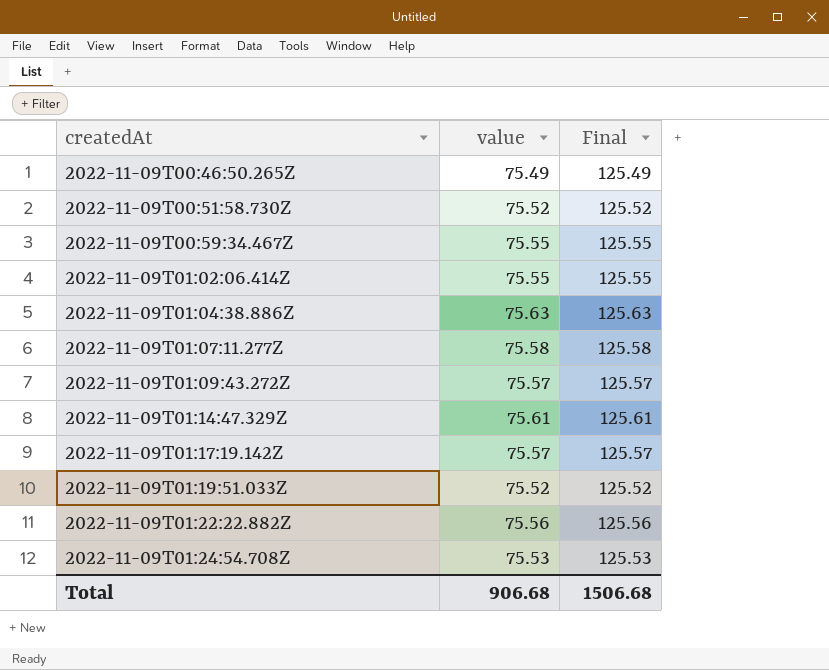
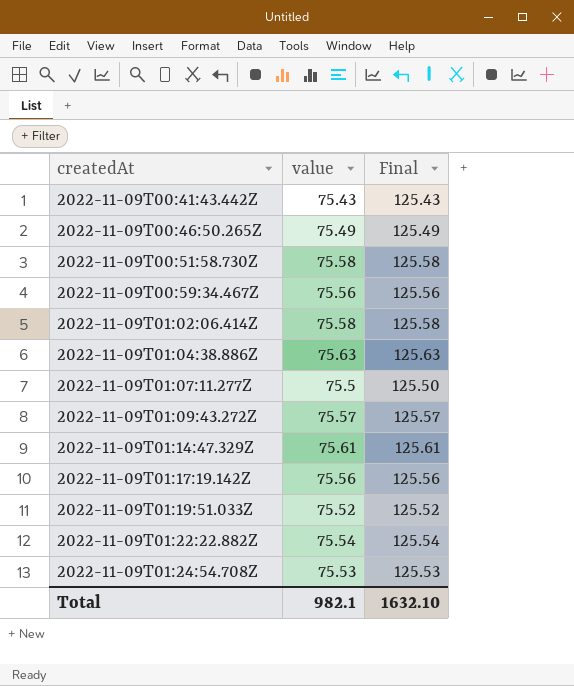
row 2022-11-09T00:41:43.442Z: none -> 75.43 | 125.43
2022-11-09T00:51:58.730Z | value: 75.52 -> 75.58
2022-11-09T00:51:58.730Z | Final: 125.52 -> 125.58
2022-11-09T00:59:34.467Z | value: 75.55 -> 75.56
2022-11-09T00:59:34.467Z | Final: 125.55 -> 125.56
2022-11-09T01:02:06.414Z | value: 75.55 -> 75.58
2022-11-09T01:02:06.414Z | Final: 125.55 -> 125.58
2022-11-09T01:07:11.277Z | value: 75.58 -> 75.5
2022-11-09T01:07:11.277Z | Final: 125.58 -> 125.50
2022-11-09T01:17:19.142Z | value: 75.57 -> 75.56
2022-11-09T01:17:19.142Z | Final: 125.57 -> 125.56
2022-11-09T01:22:22.882Z | value: 75.56 -> 75.54
2022-11-09T01:22:22.882Z | Final: 125.56 -> 125.54
Total | value: 906.68 -> 982.1
Total | Final: 1506.68 -> 1632.10

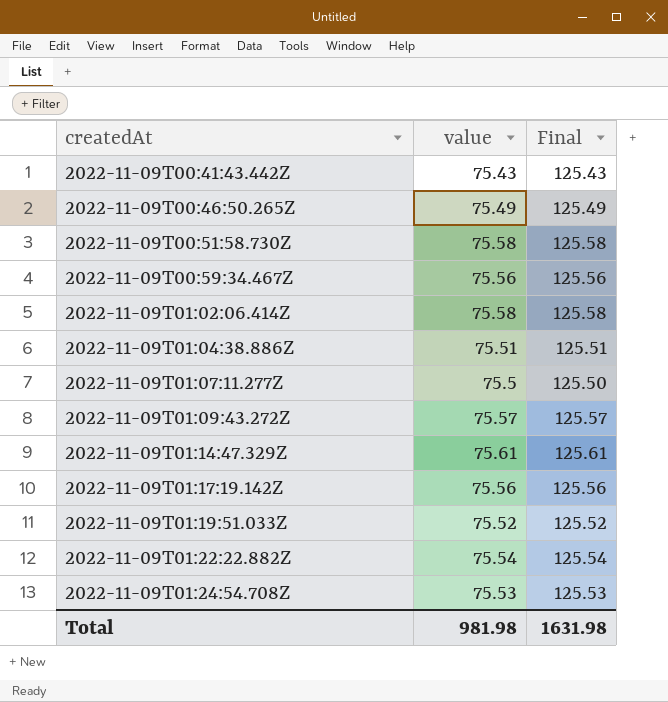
2022-11-09T01:04:38.886Z | value: 75.63 -> 75.51
2022-11-09T01:04:38.886Z | Final: 125.63 -> 125.51
Total | value: 982.1 -> 981.98
Total | Final: 1632.10 -> 1631.98

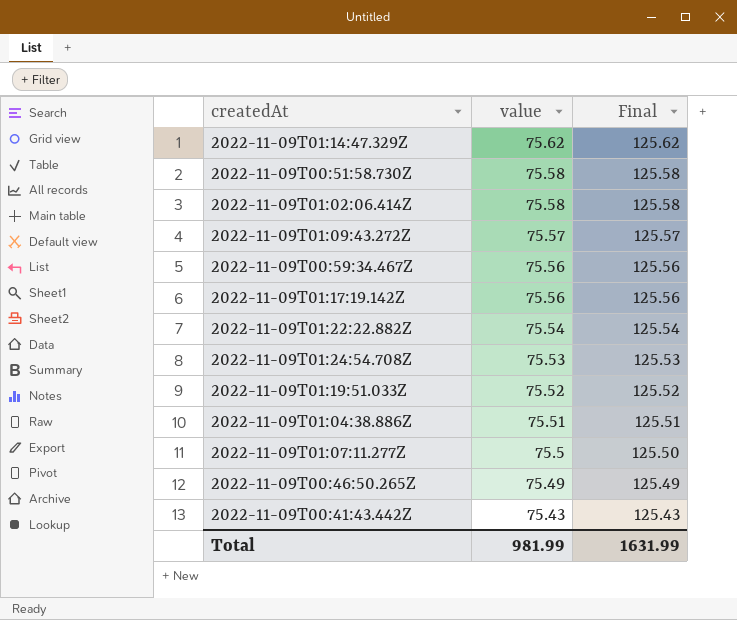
row order: createdAt ascending -> value descending
2022-11-09T01:14:47.329Z | value: 75.61 -> 75.62
2022-11-09T01:14:47.329Z | Final: 125.61 -> 125.62
Total | value: 981.98 -> 981.99
Total | Final: 1631.98 -> 1631.99

